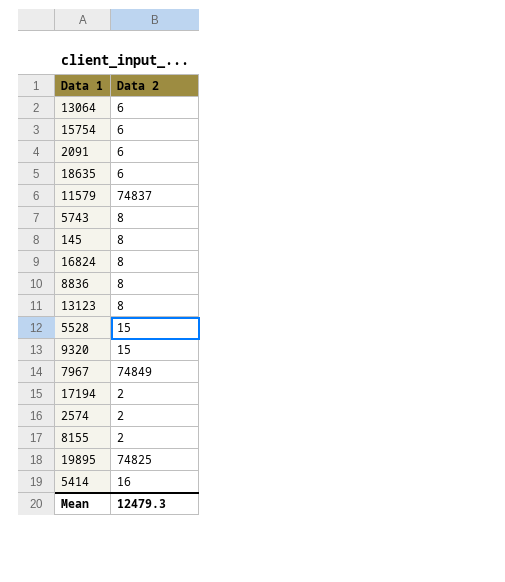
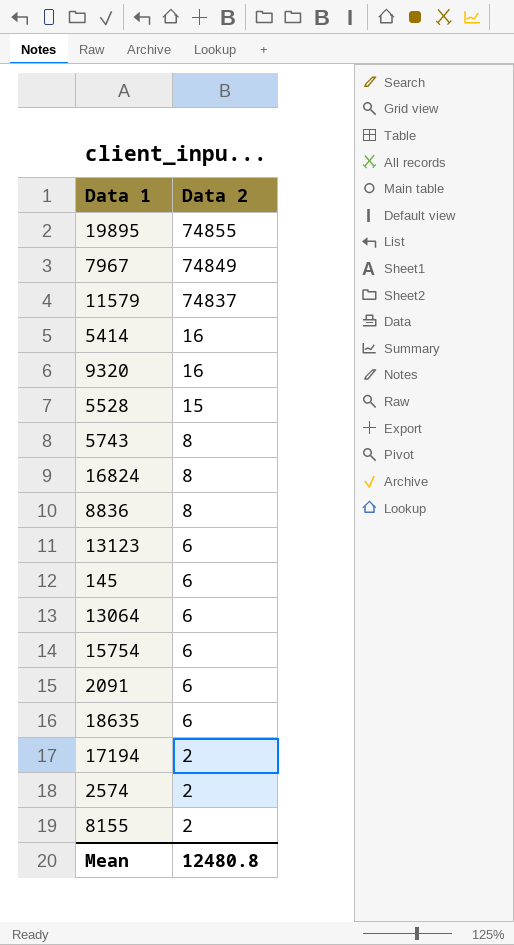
row order: none -> Data 2 descending
19895 | Data 2: 74825 -> 74855
9320 | Data 2: 15 -> 16
13123 | Data 2: 8 -> 6
145 | Data 2: 8 -> 6
Mean | Data 2: 12479.3 -> 12480.8

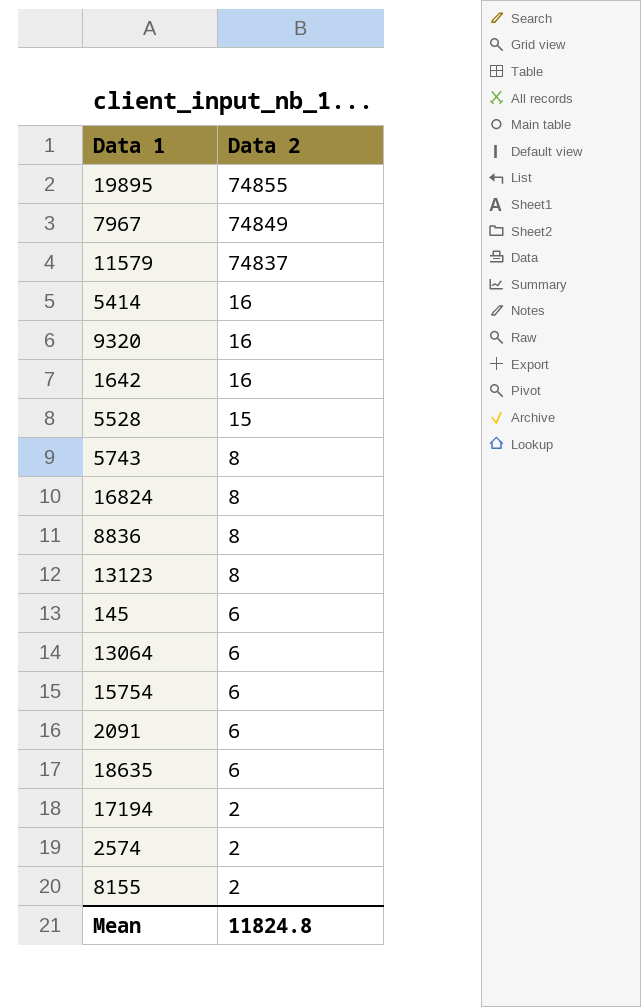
row 1642: none -> 16
13123 | Data 2: 6 -> 8
Mean | Data 2: 12480.8 -> 11824.8

